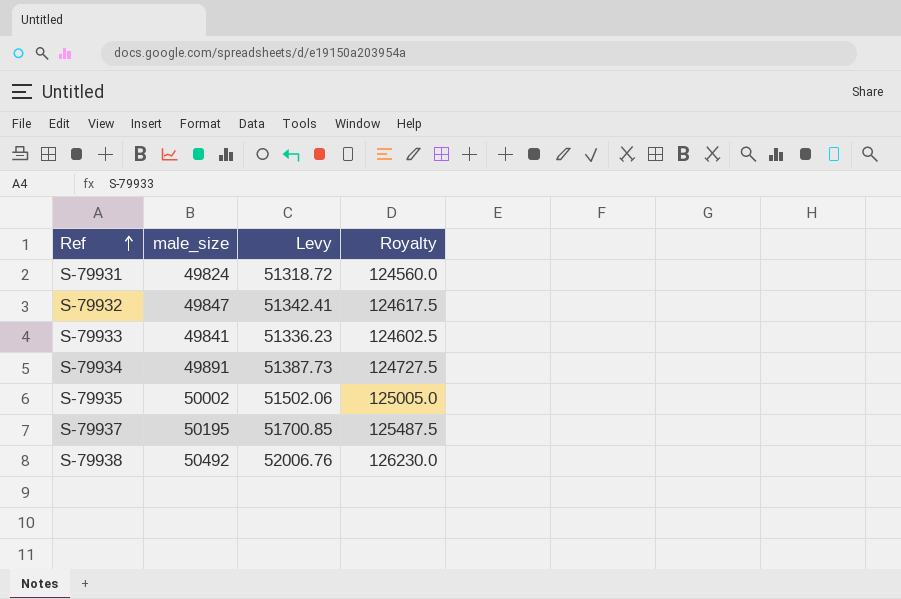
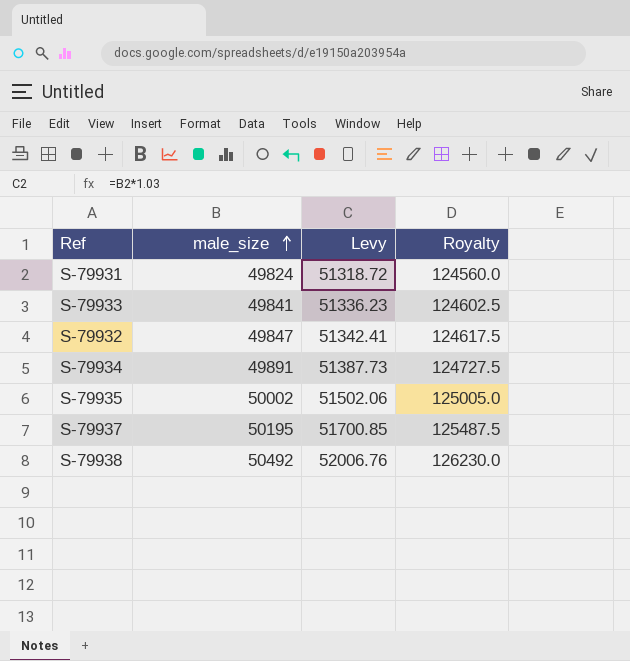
row order: Ref ascending -> male_size ascending

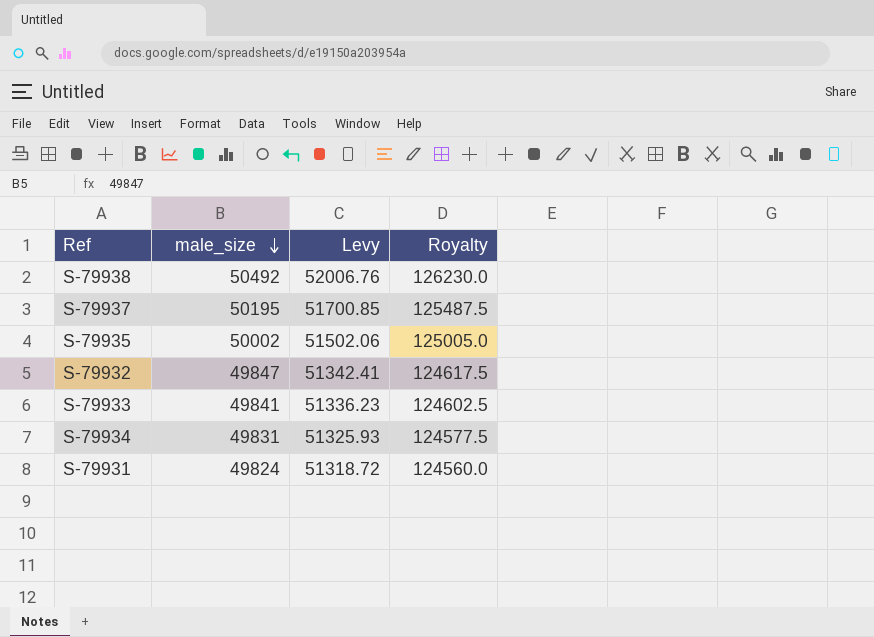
row order: male_size ascending -> male_size descending
S-79934 | male_size: 49891 -> 49831
S-79934 | Levy: 51387.73 -> 51325.93
S-79934 | Royalty: 124727.5 -> 124577.5

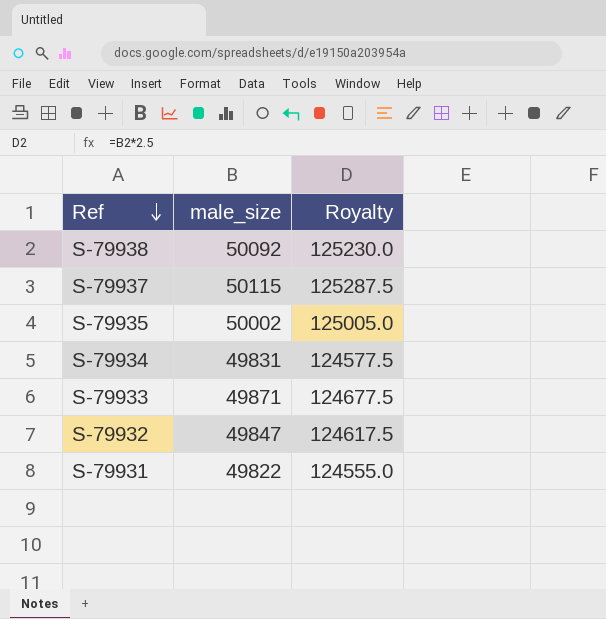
row order: male_size descending -> Ref descending
column Levy | formula: [male_size] * 1.03 -> none
S-79938 | male_size: 50492 -> 50092
S-79938 | Royalty: 126230.0 -> 125230.0
S-79937 | male_size: 50195 -> 50115
S-79937 | Royalty: 125487.5 -> 125287.5
S-79933 | male_size: 49841 -> 49871
S-79933 | Royalty: 124602.5 -> 124677.5
S-79931 | male_size: 49824 -> 49822
S-79931 | Royalty: 124560.0 -> 124555.0

